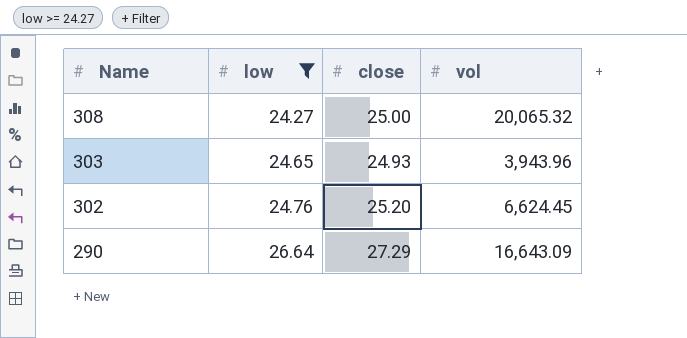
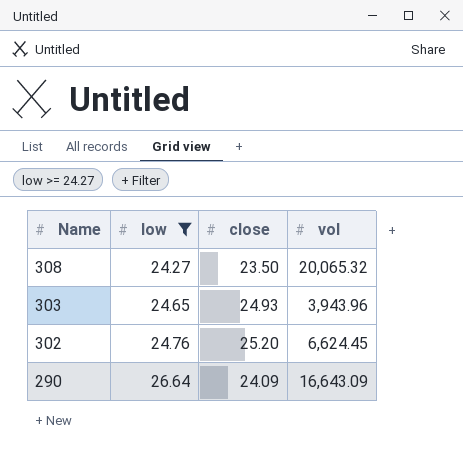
308 | close: 25.00 -> 23.50
290 | close: 27.29 -> 24.09

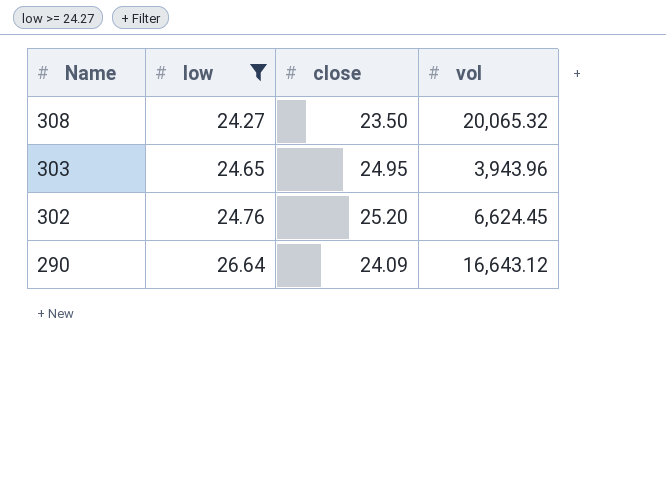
303 | close: 24.93 -> 24.95
290 | vol: 16,643.09 -> 16,643.12

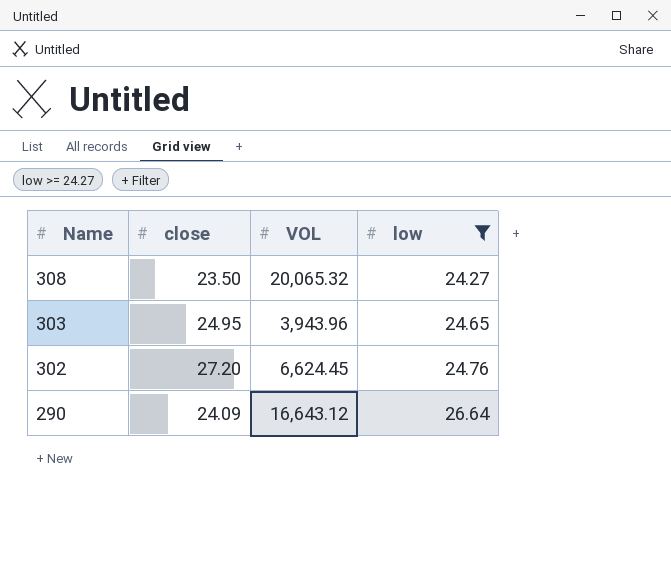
column name: vol -> VOL
column low | position: 2 -> 4
302 | close: 25.20 -> 27.20

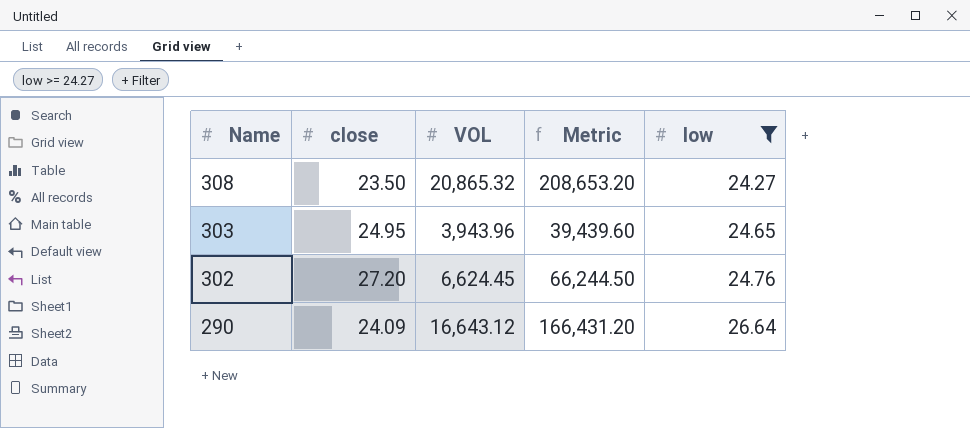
column Metric | formula: none -> [VOL] * 10
308 | VOL: 20,065.32 -> 20,865.32

